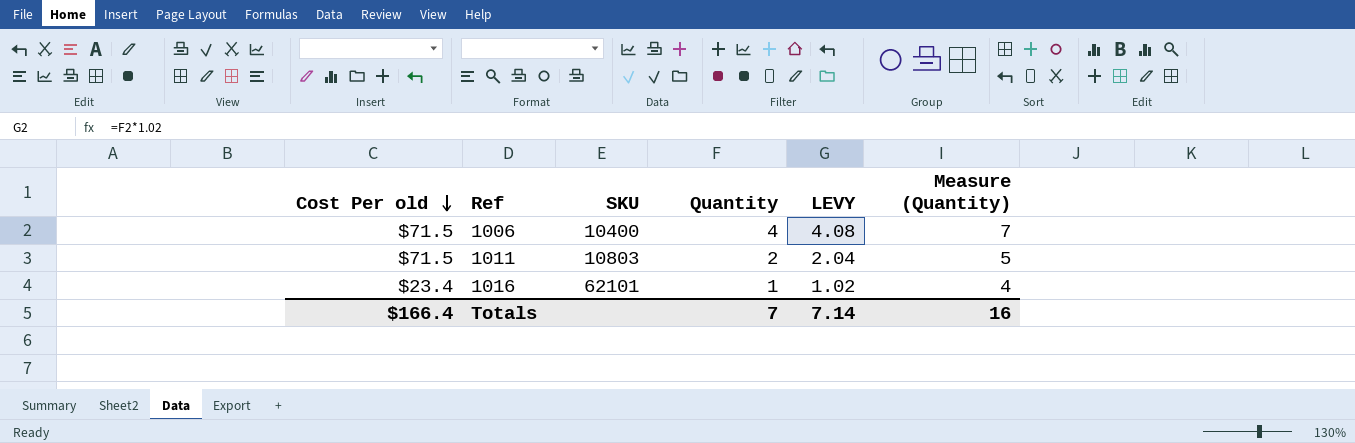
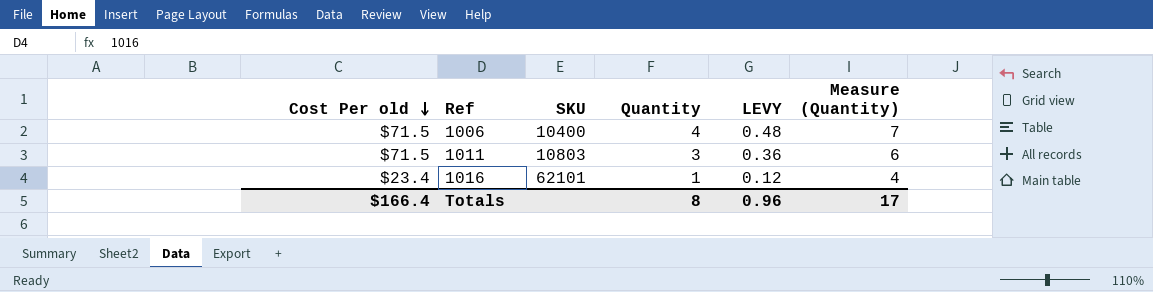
column LEVY | formula: [Quantity] * 1.02 -> [Quantity] * 0.12
1011 | Quantity: 2 -> 3
1011 | Measure (Quantity): 5 -> 6
Totals | Quantity: 7 -> 8
Totals | LEVY: 7.14 -> 0.96
Totals | Measure (Quantity): 16 -> 17

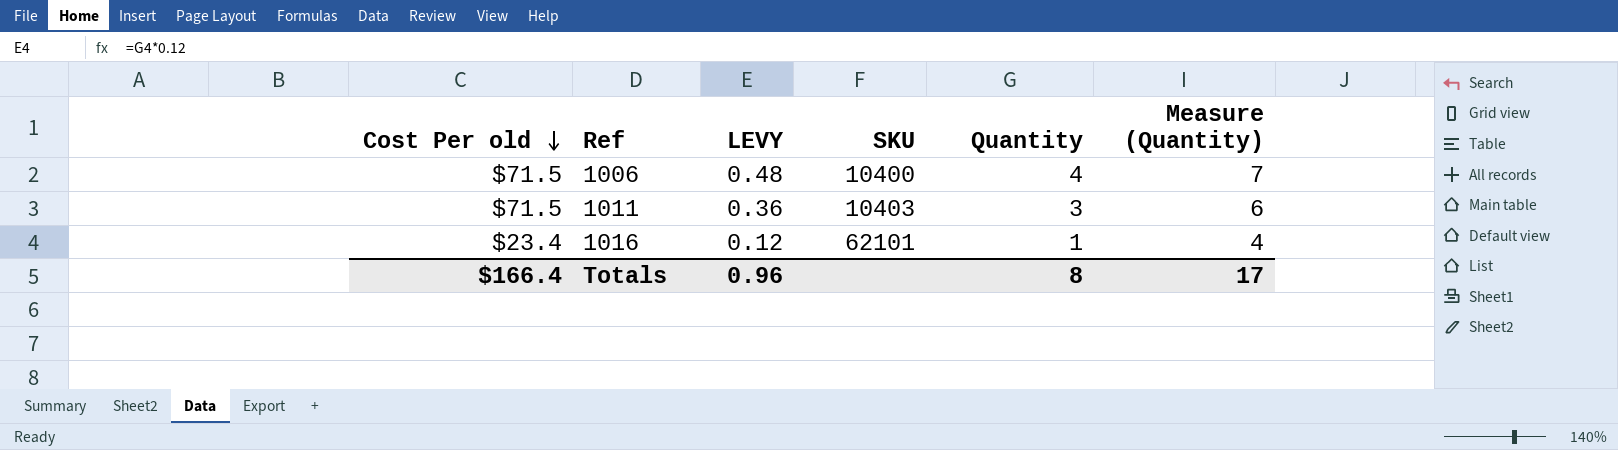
column LEVY | position: 5 -> 3
1011 | SKU: 10803 -> 10403

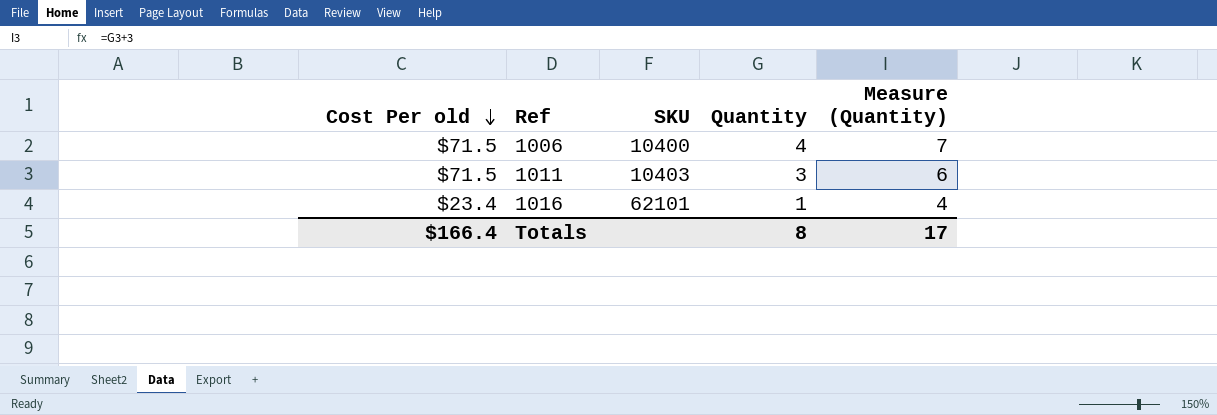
column LEVY | formula: [Quantity] * 0.12 -> none

